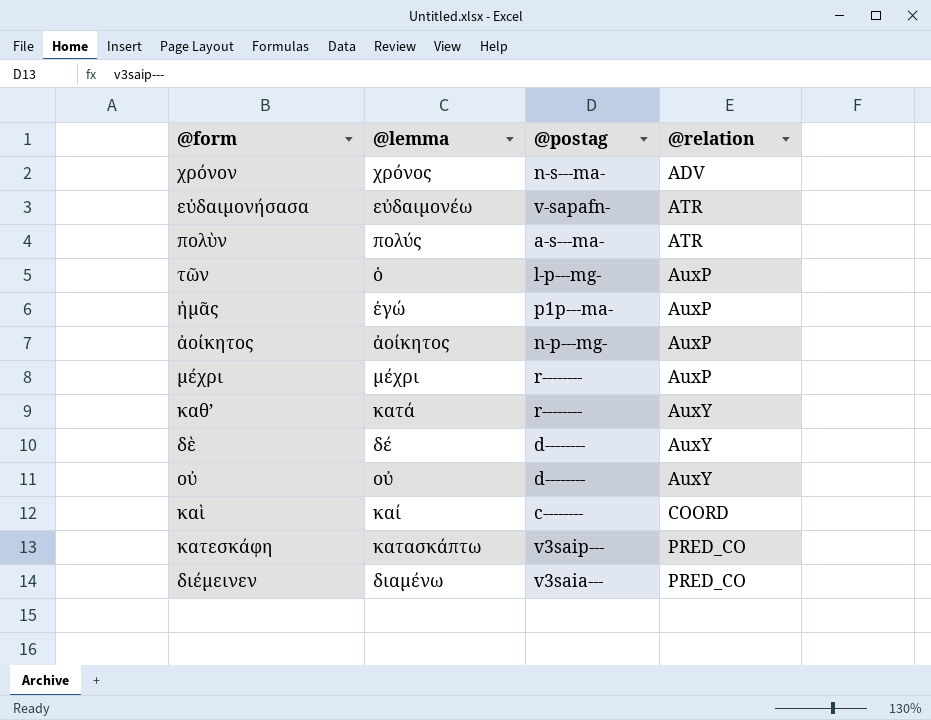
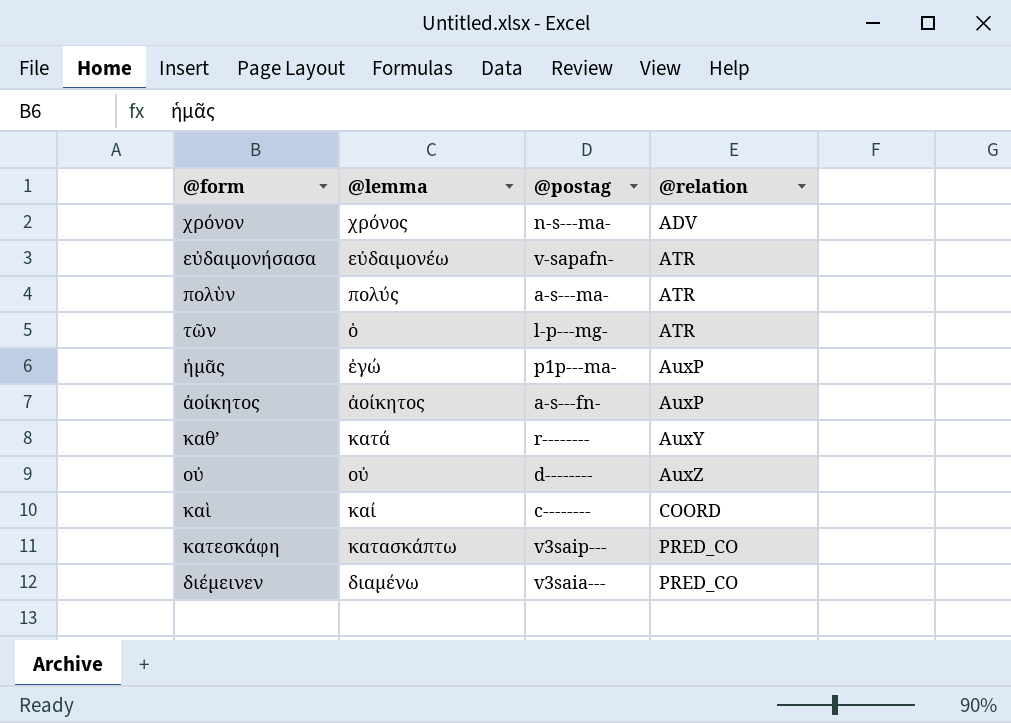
row μέχρι: μέχρι | r-------- | AuxP -> none
row δὲ: δέ | d-------- | AuxY -> none
τῶν | @relation: AuxP -> ATR
ἀοίκητος | @postag: n-p---mg- -> a-s---fn-
οὐ | @relation: AuxY -> AuxZ

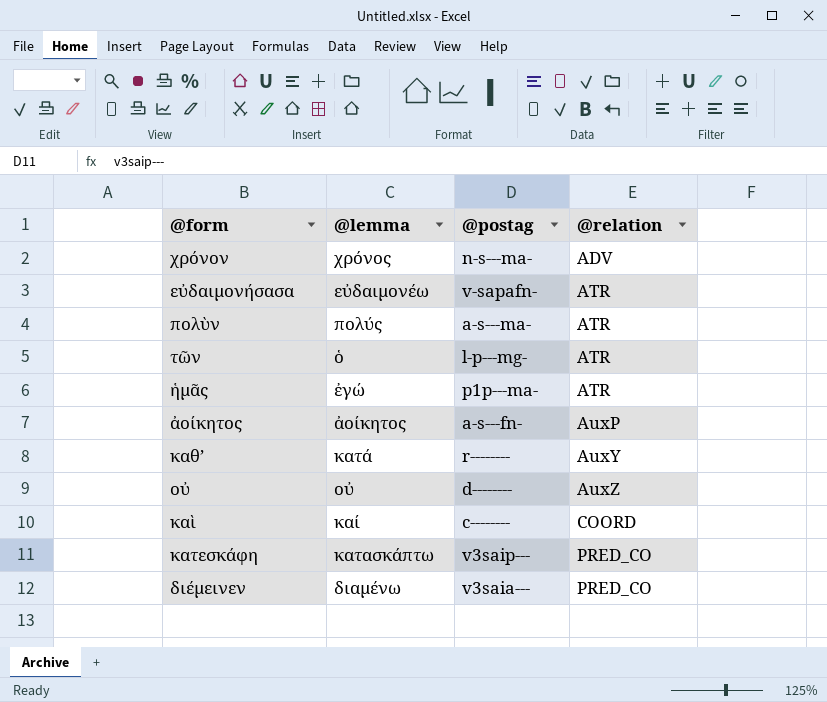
ἡμᾶς | @relation: AuxP -> ATR

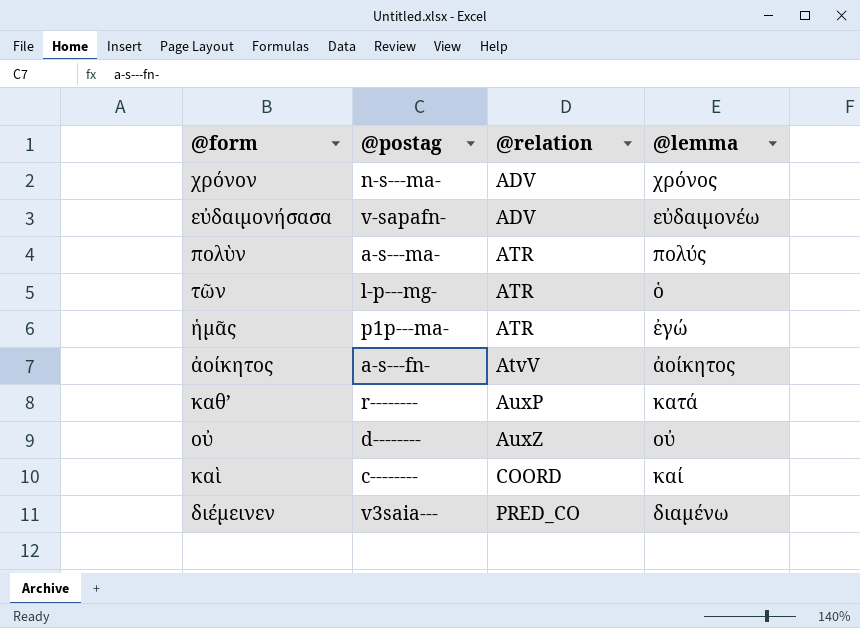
column @lemma | position: 2 -> 4
row κατεσκάφη: κατασκάπτω | v3saip--- | PRED_CO -> none
εὐδαιμονήσασα | @relation: ATR -> ADV
ἀοίκητος | @relation: AuxP -> AtvV
καθʼ | @relation: AuxY -> AuxP

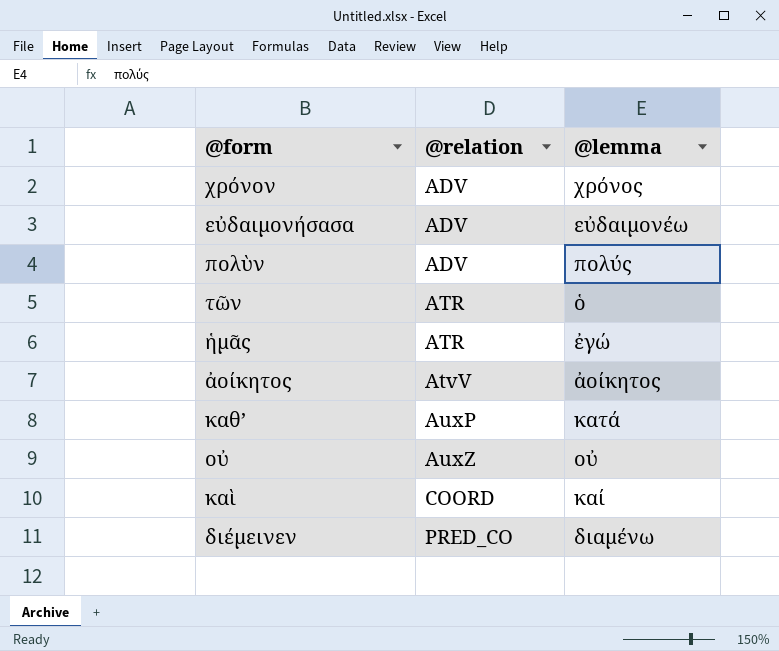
column @postag | position: 2 -> none
πολὺν | @relation: ATR -> ADV

